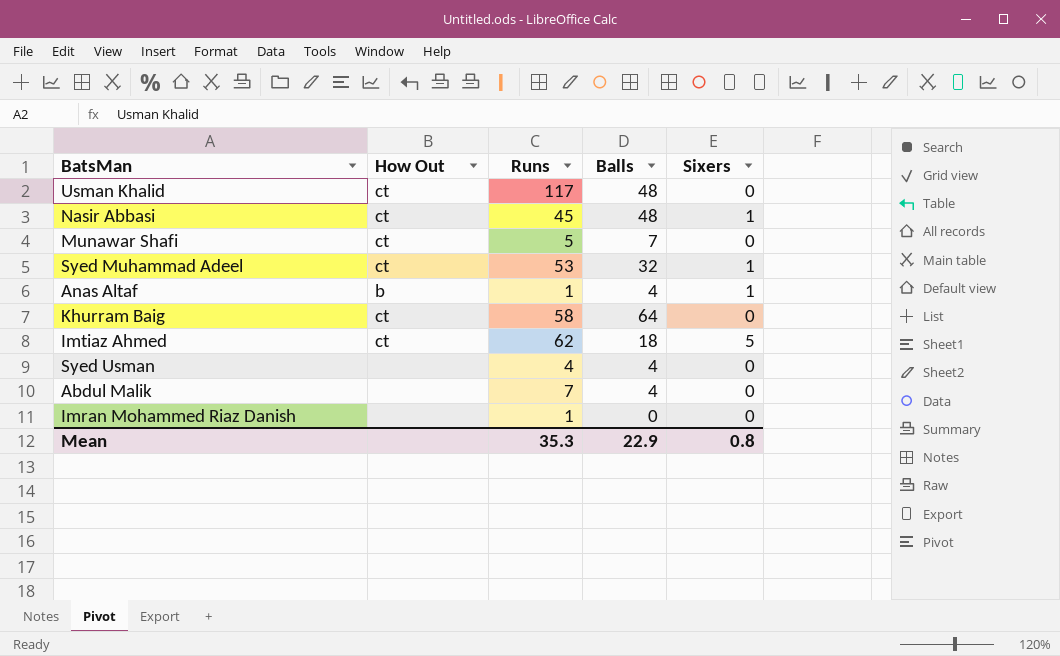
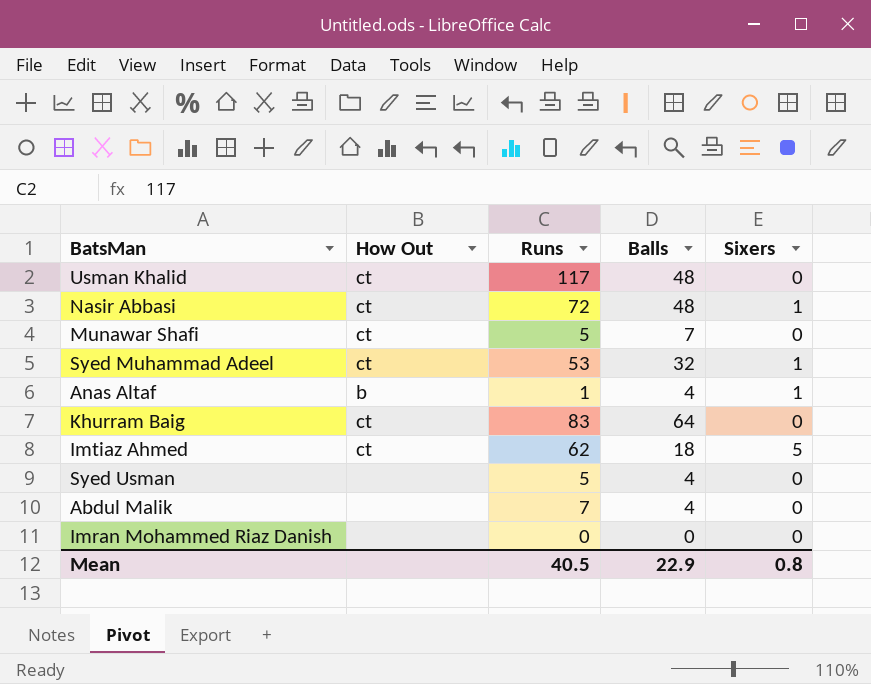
Nasir Abbasi | Runs: 45 -> 72
Khurram Baig | Runs: 58 -> 83
Syed Usman | Runs: 4 -> 5
Imran Mohammed Riaz Danish | Runs: 1 -> 0
Mean | Runs: 35.3 -> 40.5

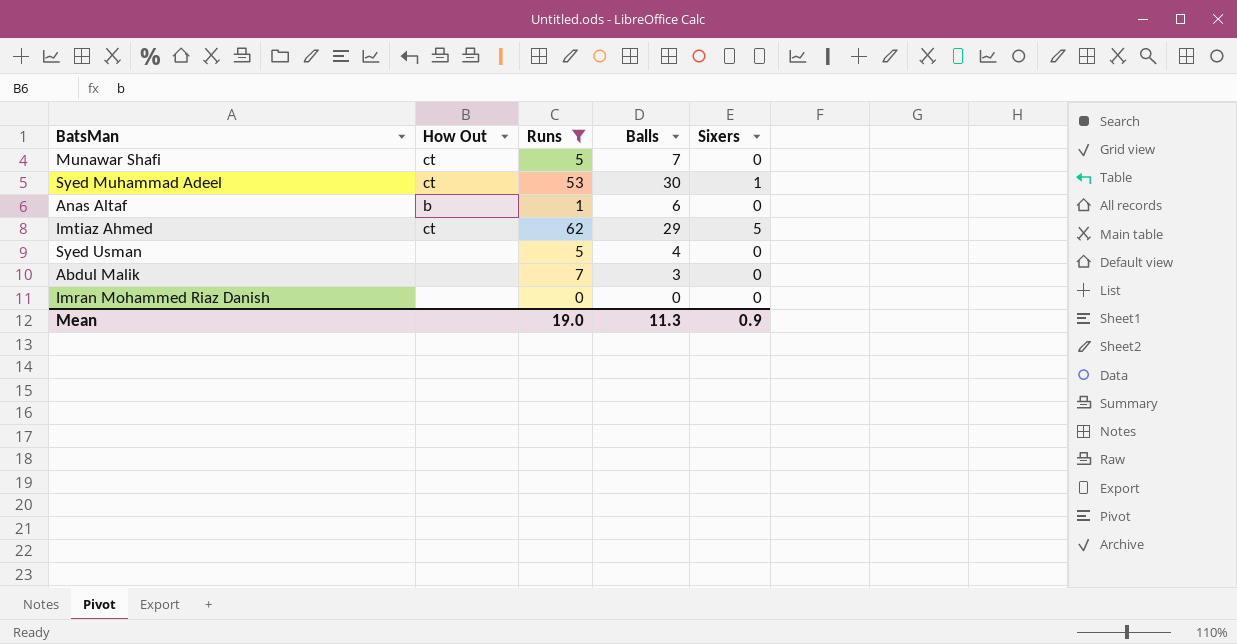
filter: none -> Runs <= 62
Syed Muhammad Adeel | Balls: 32 -> 30
Anas Altaf | Balls: 4 -> 6
Anas Altaf | Sixers: 1 -> 0
Imtiaz Ahmed | Balls: 18 -> 29
Abdul Malik | Balls: 4 -> 3
Mean | Runs: 40.5 -> 19.0
Mean | Balls: 22.9 -> 11.3
Mean | Sixers: 0.8 -> 0.9

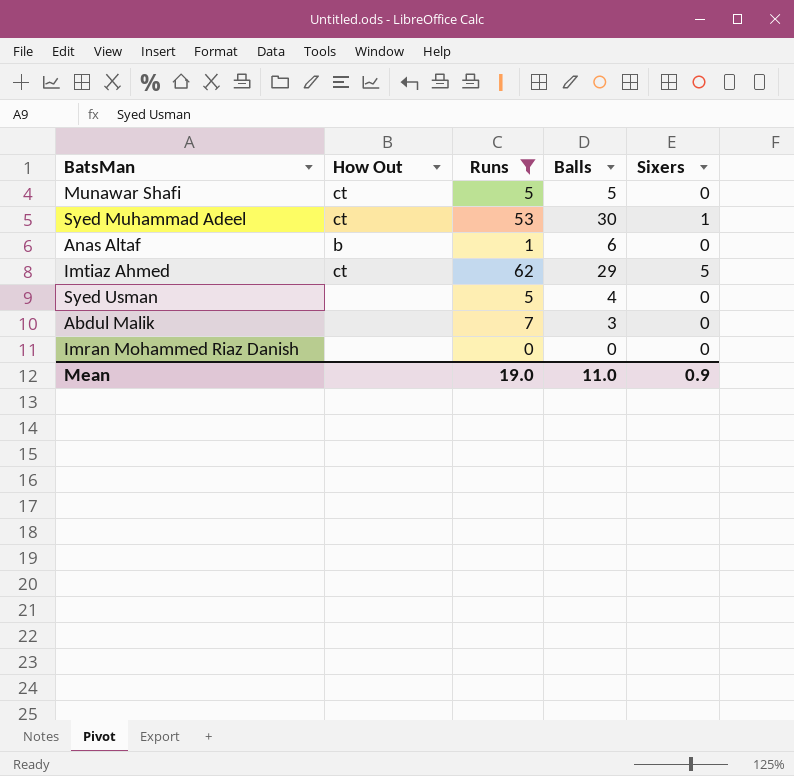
Munawar Shafi | Balls: 7 -> 5
Mean | Balls: 11.3 -> 11.0

